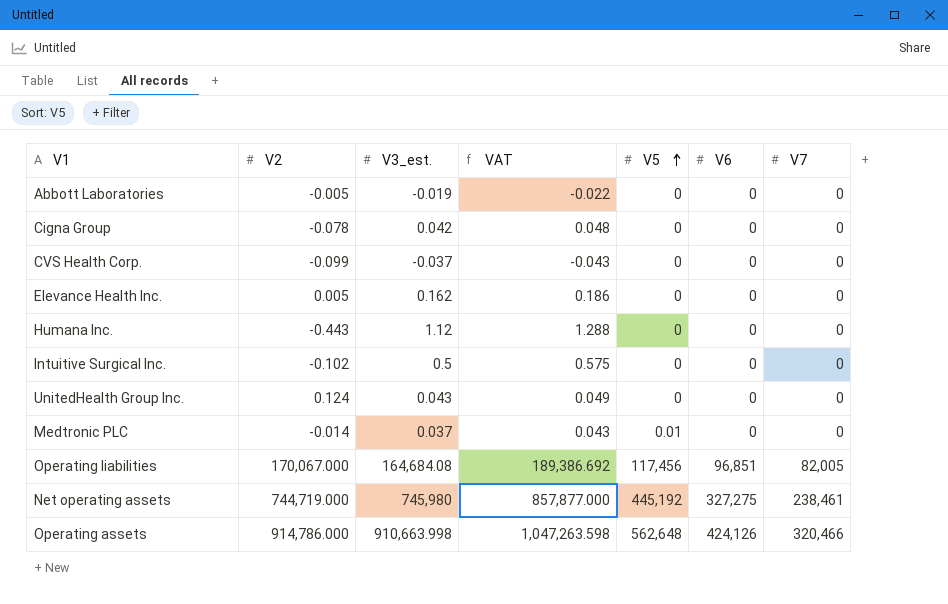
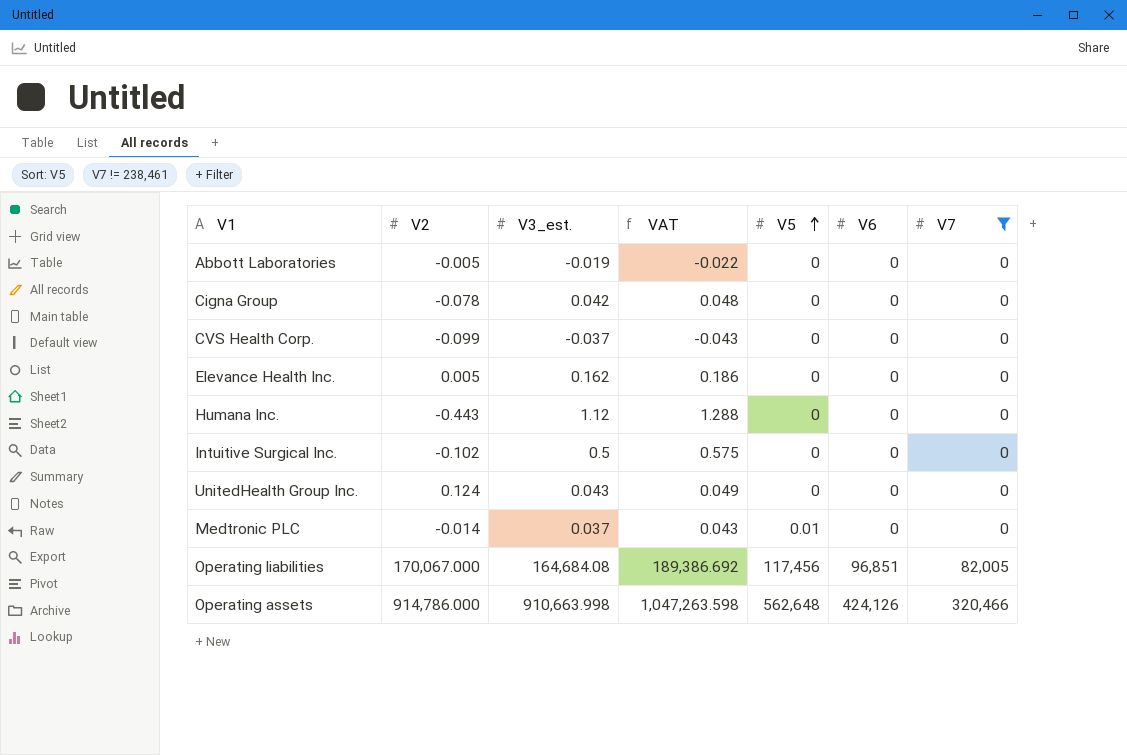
filter: none -> V7 != 238,461

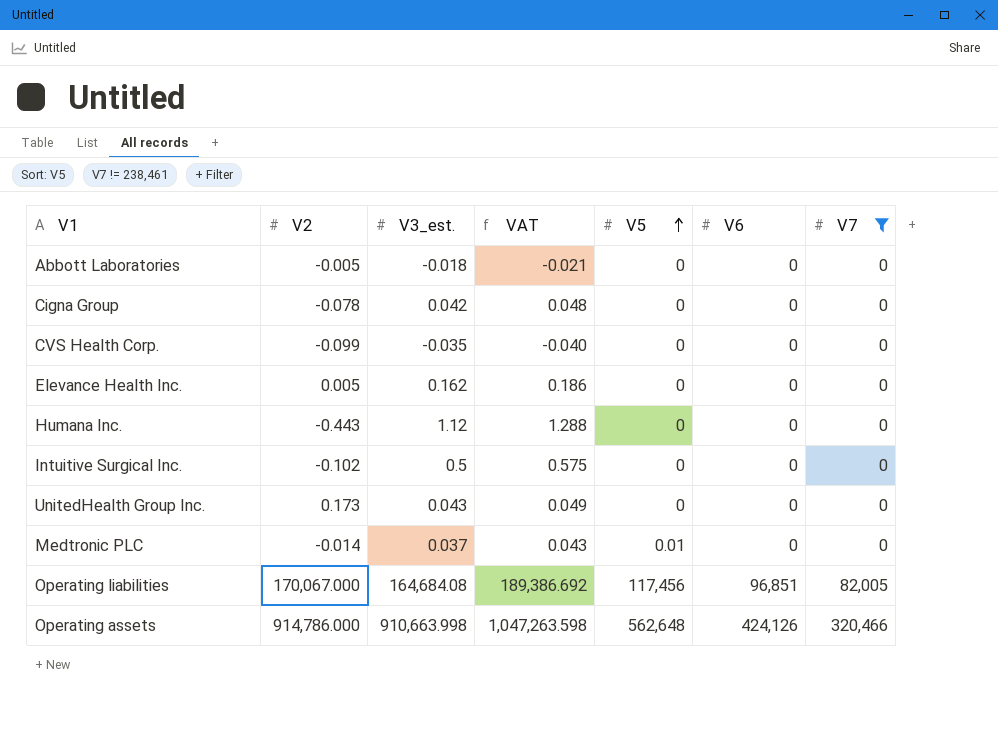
Abbott Laboratories | V3_est.: -0.019 -> -0.018
Abbott Laboratories | VAT: -0.022 -> -0.021
CVS Health Corp. | V3_est.: -0.037 -> -0.035
CVS Health Corp. | VAT: -0.043 -> -0.040
UnitedHealth Group Inc. | V2: 0.124 -> 0.173

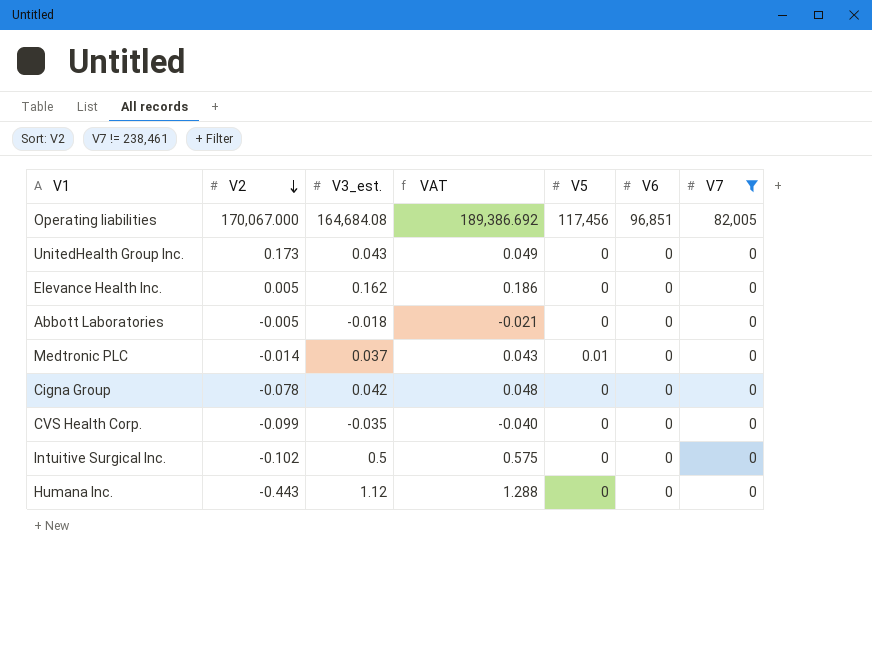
row order: V5 ascending -> V2 descending
row Operating assets: 914,786.000 | 910,663.998 | 1,047,263.598 | 562,648 | 424,126 | 320,466 -> none

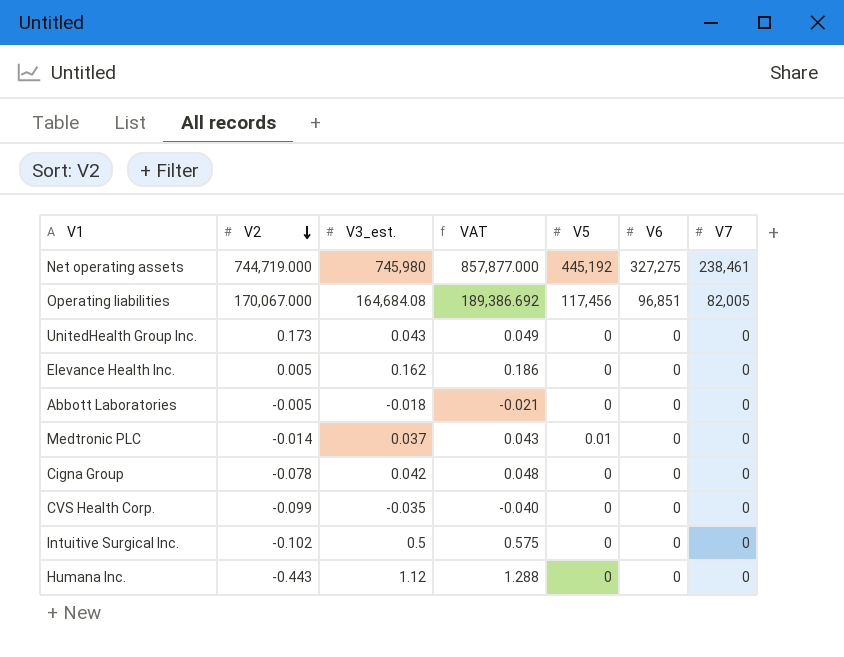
filter: V7 != 238,461 -> none

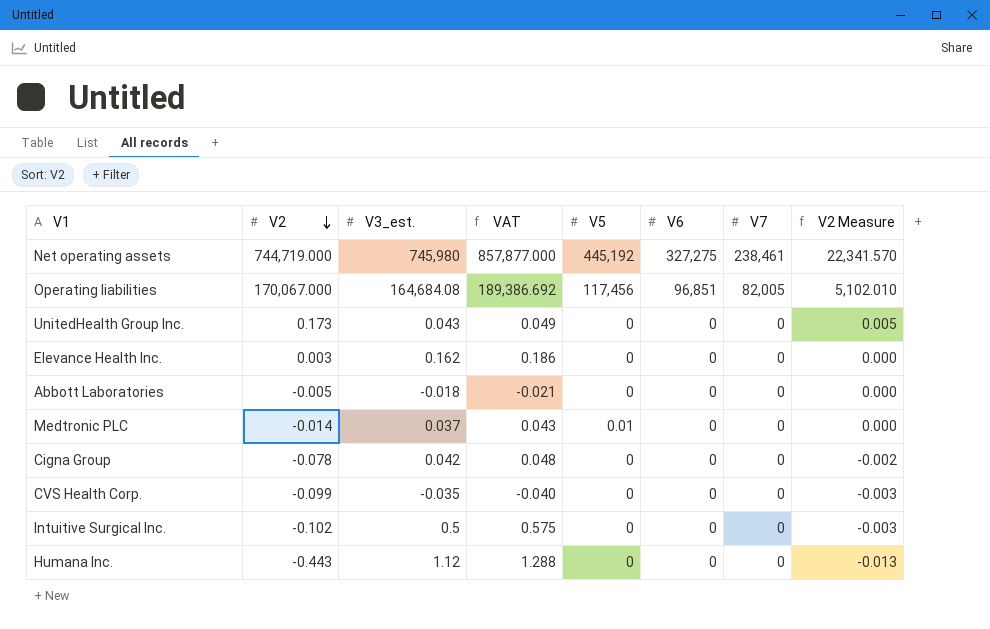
column V2 Measure | formula: none -> [V2] * 0.03
Elevance Health Inc. | V2: 0.005 -> 0.003

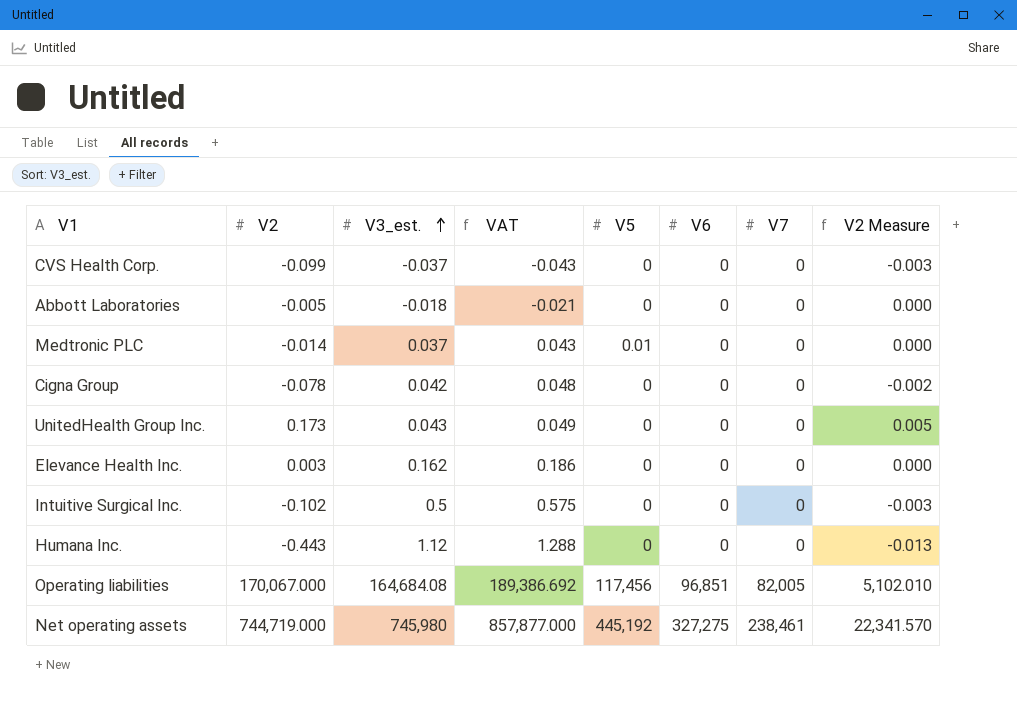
row order: V2 descending -> V3_est. ascending
CVS Health Corp. | V3_est.: -0.035 -> -0.037
CVS Health Corp. | VAT: -0.040 -> -0.043

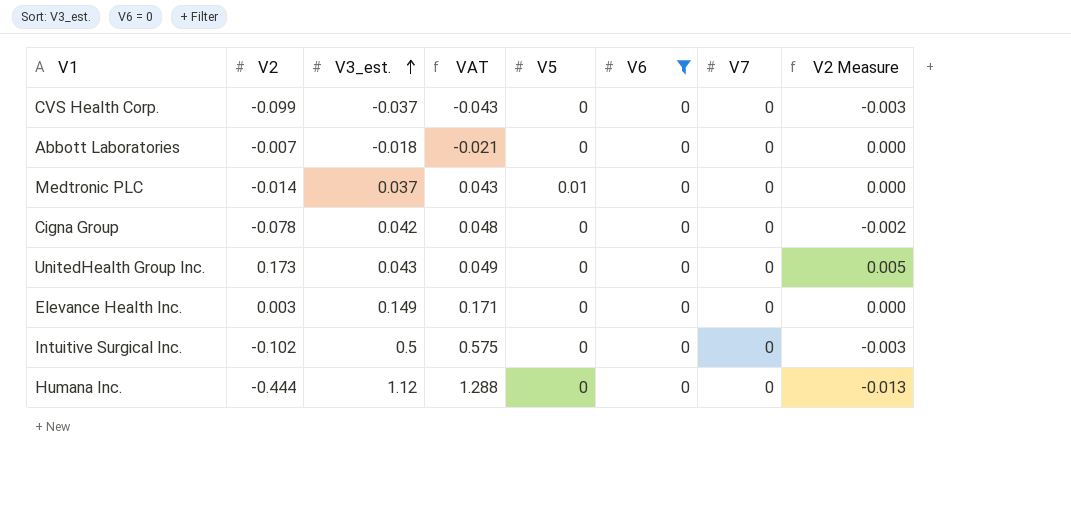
filter: none -> V6 = 0
Abbott Laboratories | V2: -0.005 -> -0.007
Elevance Health Inc. | V3_est.: 0.162 -> 0.149
Elevance Health Inc. | VAT: 0.186 -> 0.171
Humana Inc. | V2: -0.443 -> -0.444

